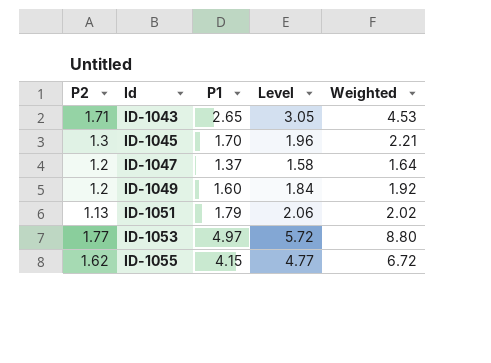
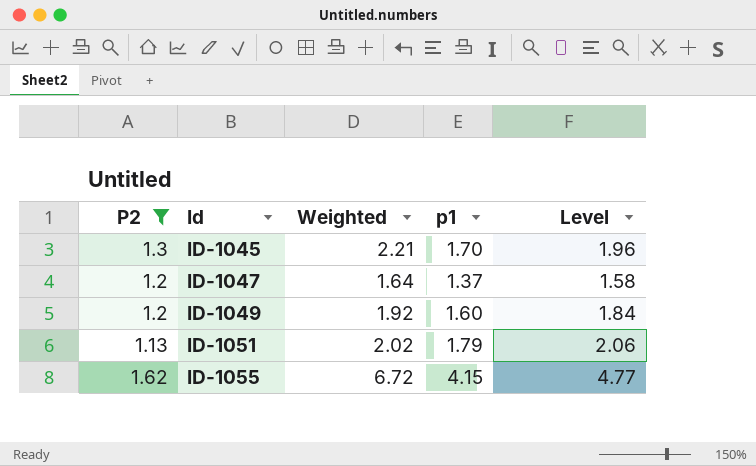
filter: none -> P2 <= 1.62
column Weighted | position: 5 -> 3
column name: P1 -> p1

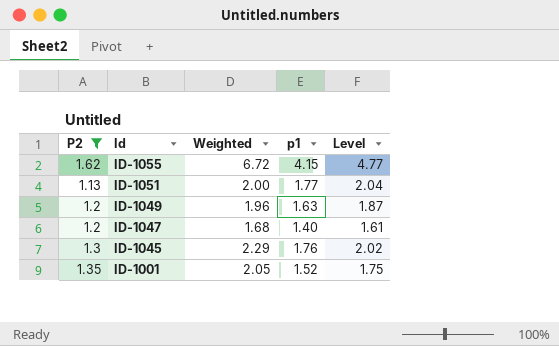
row order: Id ascending -> Id descending
ID-1051 | Weighted: 2.02 -> 2.00
ID-1051 | p1: 1.79 -> 1.77
ID-1051 | Level: 2.06 -> 2.04
ID-1049 | Weighted: 1.92 -> 1.96
ID-1049 | p1: 1.60 -> 1.63
ID-1049 | Level: 1.84 -> 1.87
ID-1047 | Weighted: 1.64 -> 1.68
ID-1047 | p1: 1.37 -> 1.40
ID-1047 | Level: 1.58 -> 1.61
ID-1045 | Weighted: 2.21 -> 2.29
ID-1045 | p1: 1.70 -> 1.76
ID-1045 | Level: 1.96 -> 2.02
row ID-1001: none -> 1.35 | 2.05 | 1.52 | 1.75

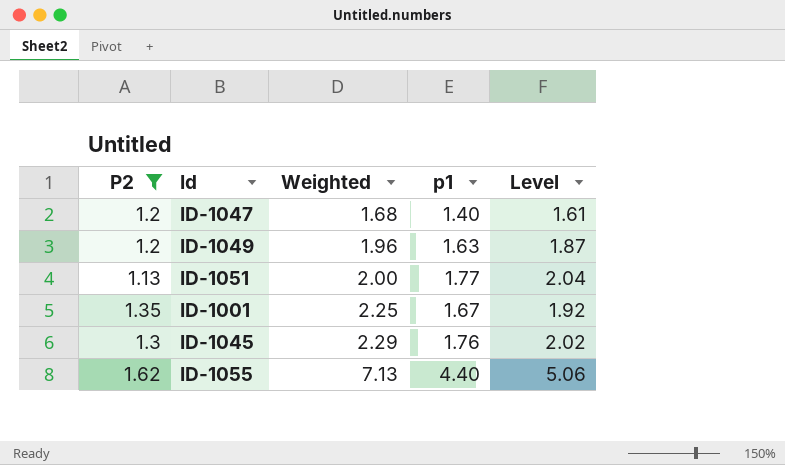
row order: Id descending -> Weighted ascending
ID-1001 | Weighted: 2.05 -> 2.25
ID-1001 | p1: 1.52 -> 1.67
ID-1001 | Level: 1.75 -> 1.92
ID-1055 | Weighted: 6.72 -> 7.13
ID-1055 | p1: 4.15 -> 4.40
ID-1055 | Level: 4.77 -> 5.06

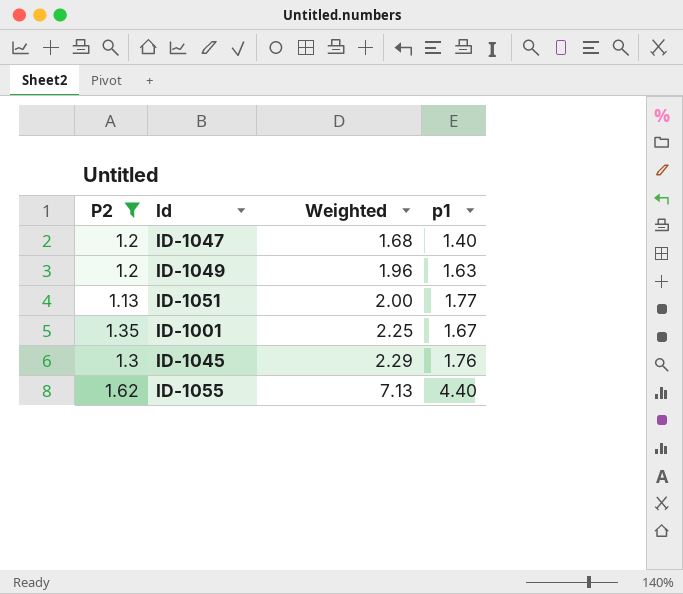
column Level | formula: [p1] * 1.15 -> none

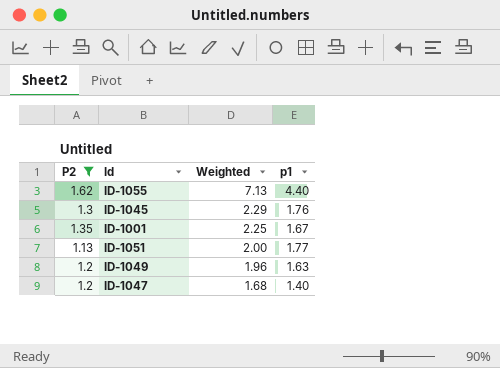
row order: Weighted ascending -> Weighted descending

